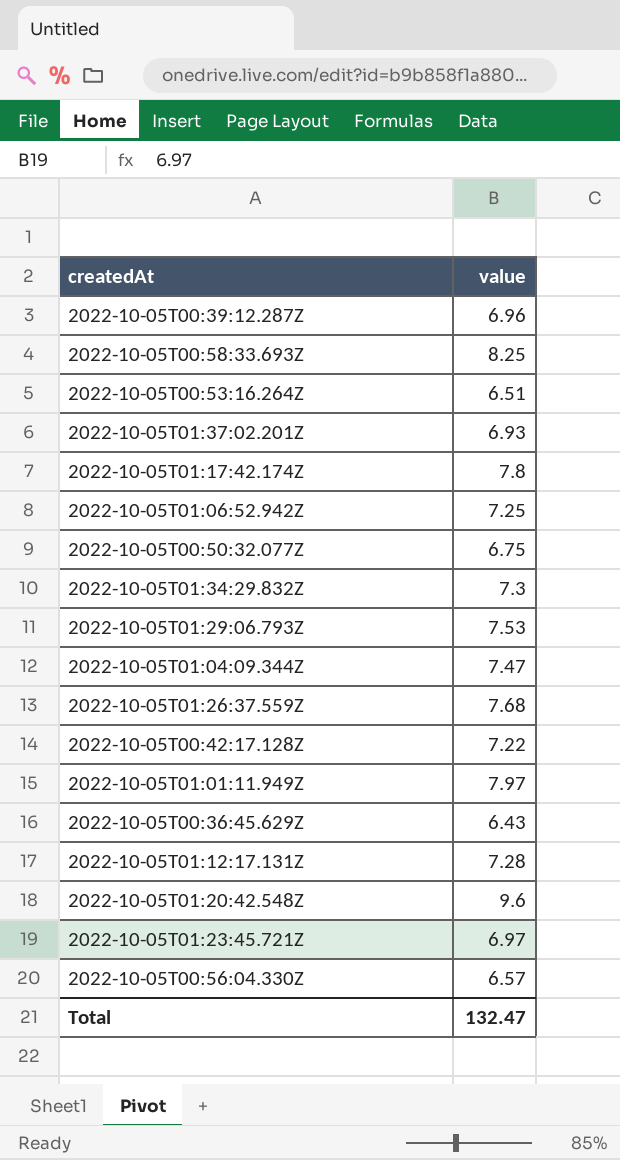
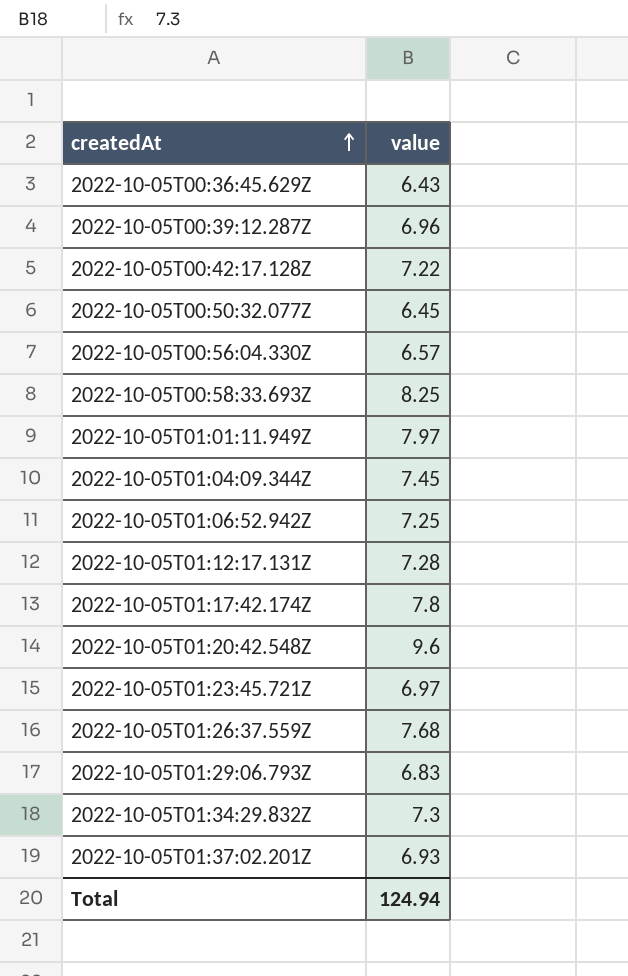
row order: none -> createdAt ascending
row 2022-10-05T00:53:16.264Z: 6.51 -> none
2022-10-05T00:50:32.077Z | value: 6.75 -> 6.45
2022-10-05T01:04:09.344Z | value: 7.47 -> 7.45
2022-10-05T01:29:06.793Z | value: 7.53 -> 6.83
Total | value: 132.47 -> 124.94

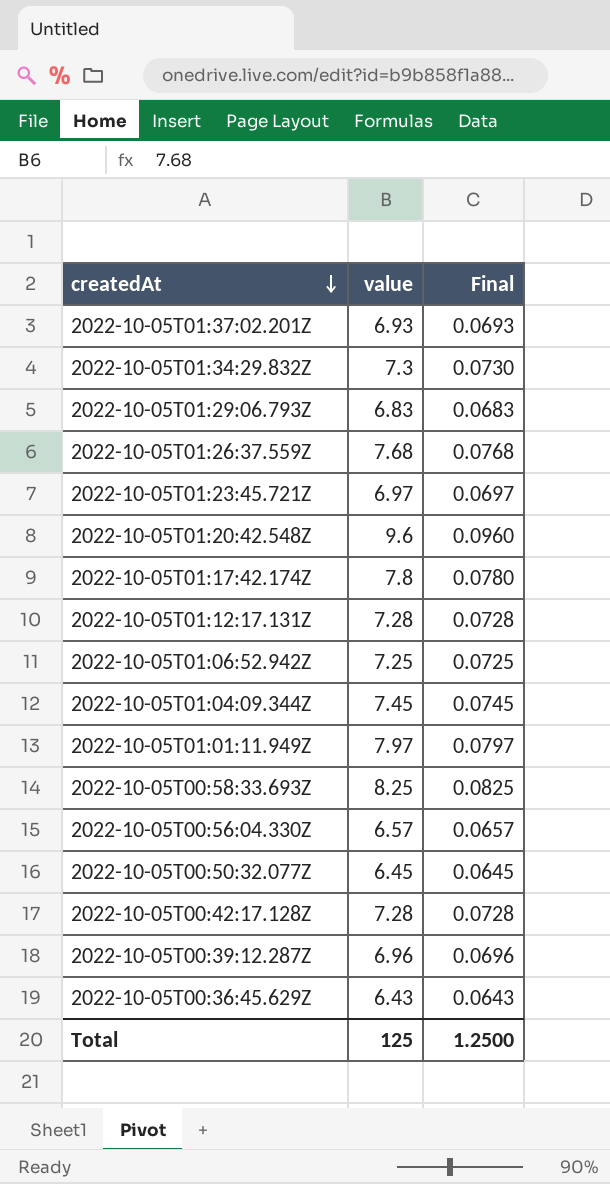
row order: createdAt ascending -> createdAt descending
column Final | formula: none -> [value] * 0.01
2022-10-05T00:42:17.128Z | value: 7.22 -> 7.28
Total | value: 124.94 -> 125

